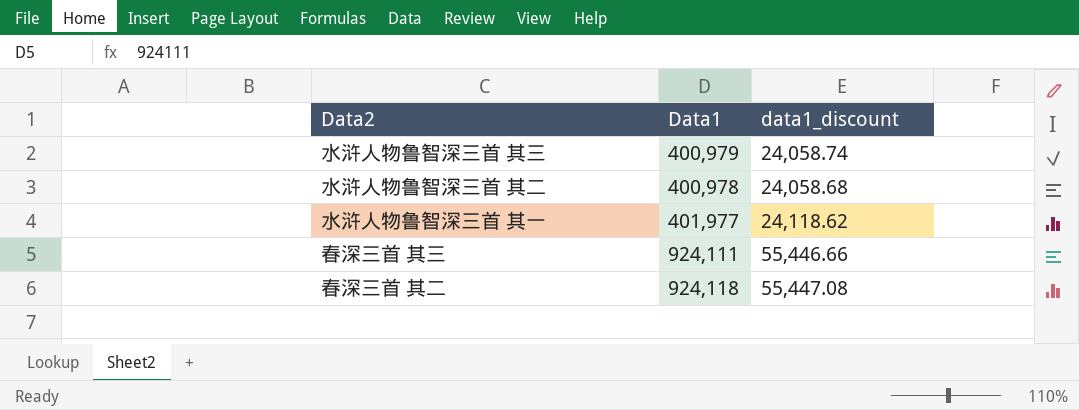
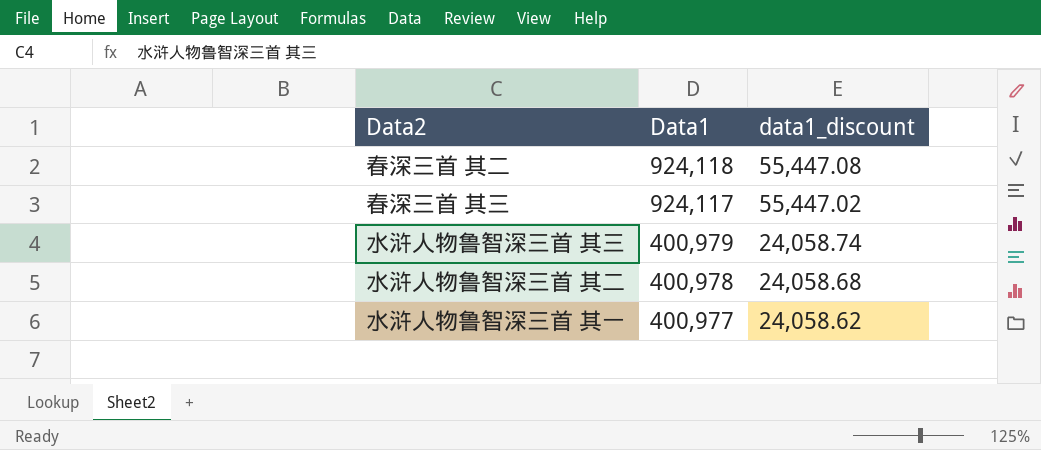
row order: none -> Data1 descending
春深三首 其三 | Data1: 924,111 -> 924,117
春深三首 其三 | data1_discount: 55,446.66 -> 55,447.02
水浒人物鲁智深三首 其一 | Data1: 401,977 -> 400,977
水浒人物鲁智深三首 其一 | data1_discount: 24,118.62 -> 24,058.62

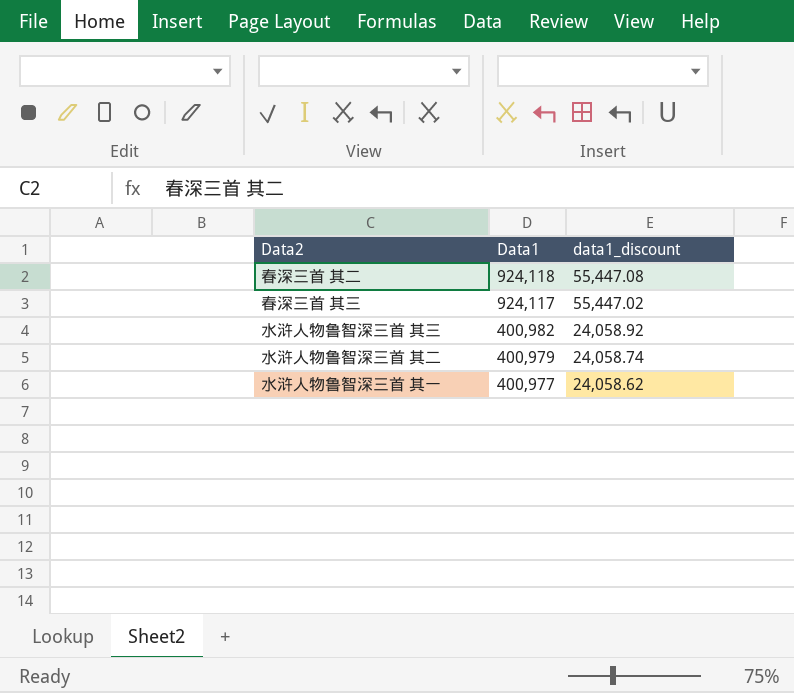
水浒人物鲁智深三首 其三 | Data1: 400,979 -> 400,982
水浒人物鲁智深三首 其三 | data1_discount: 24,058.74 -> 24,058.92
水浒人物鲁智深三首 其二 | Data1: 400,978 -> 400,979
水浒人物鲁智深三首 其二 | data1_discount: 24,058.68 -> 24,058.74

